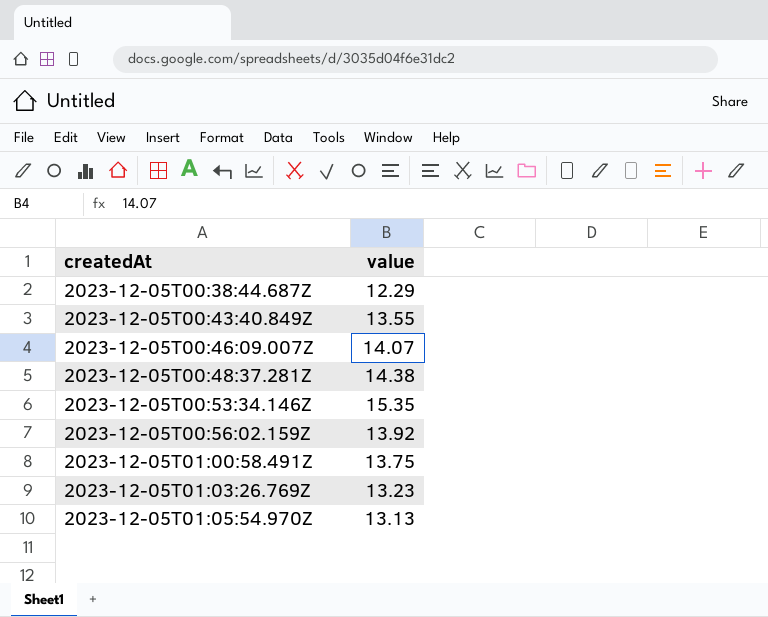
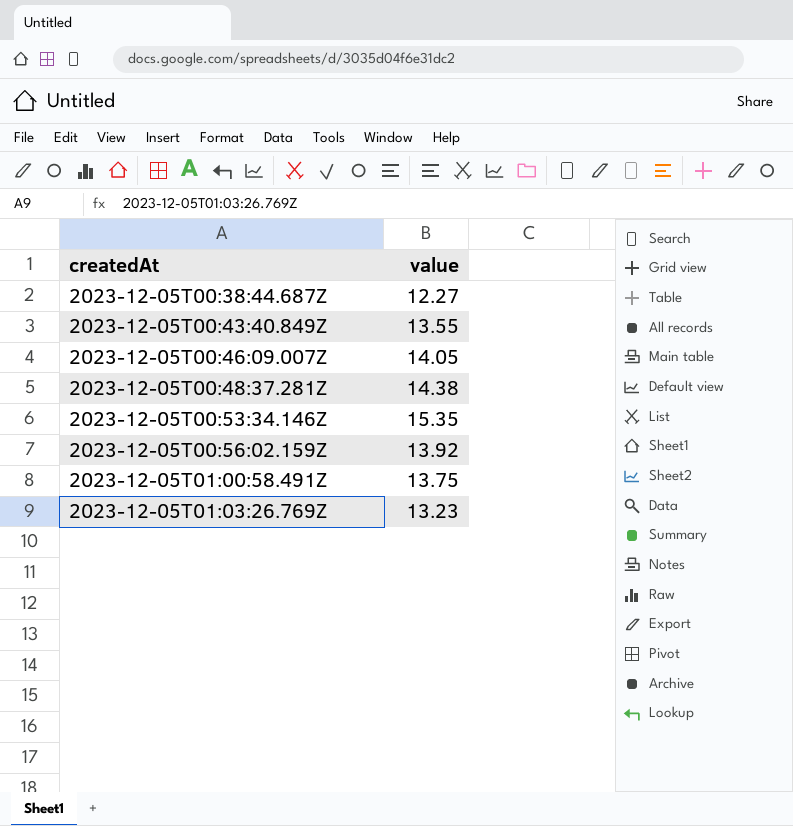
row 2023-12-05T01:05:54.970Z: 13.13 -> none
2023-12-05T00:38:44.687Z | value: 12.29 -> 12.27
2023-12-05T00:46:09.007Z | value: 14.07 -> 14.05

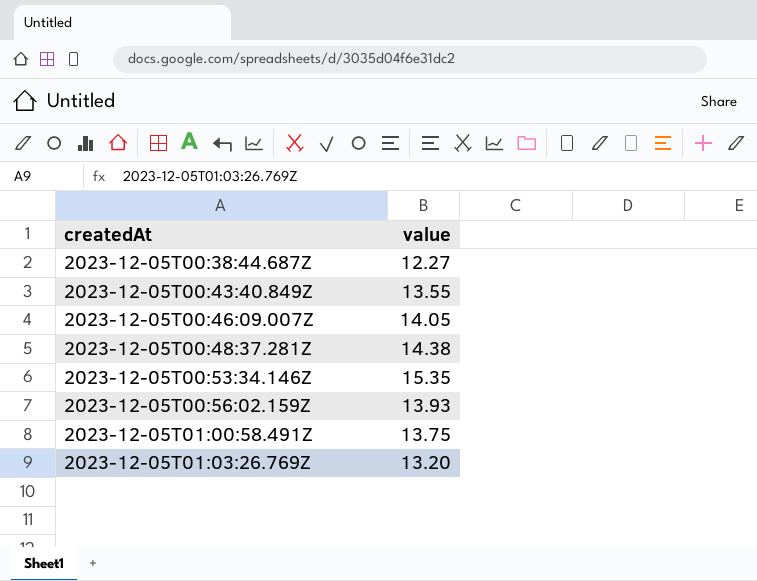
2023-12-05T00:56:02.159Z | value: 13.92 -> 13.93
2023-12-05T01:03:26.769Z | value: 13.23 -> 13.20

